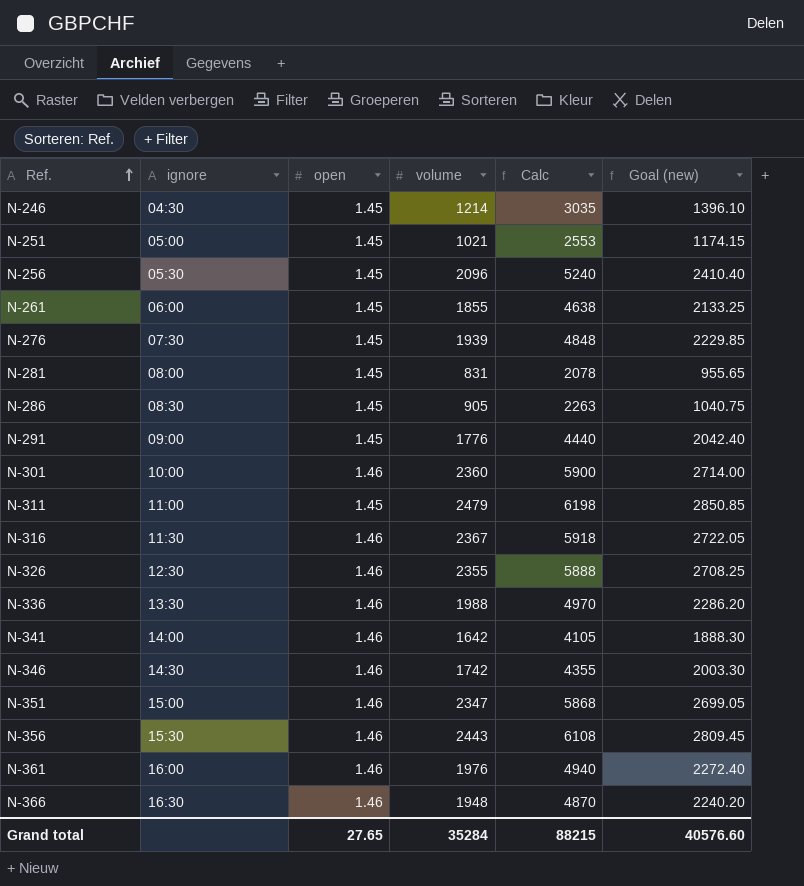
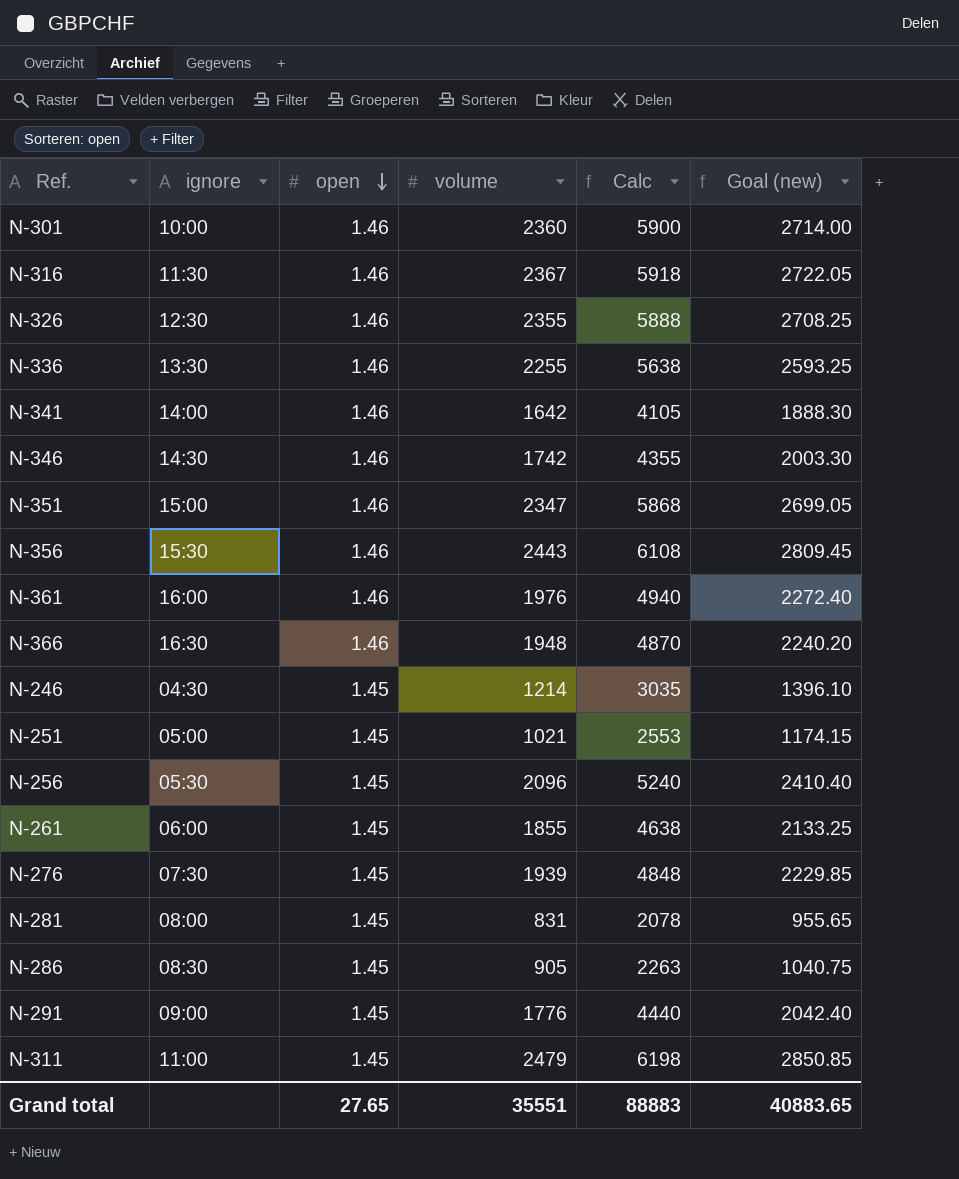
row order: Ref. ascending -> open descending
N-336 | volume: 1988 -> 2255
N-336 | Calc: 4970 -> 5638
N-336 | Goal (new): 2286.20 -> 2593.25
Grand total | volume: 35284 -> 35551
Grand total | Calc: 88215 -> 88883
Grand total | Goal (new): 40576.60 -> 40883.65

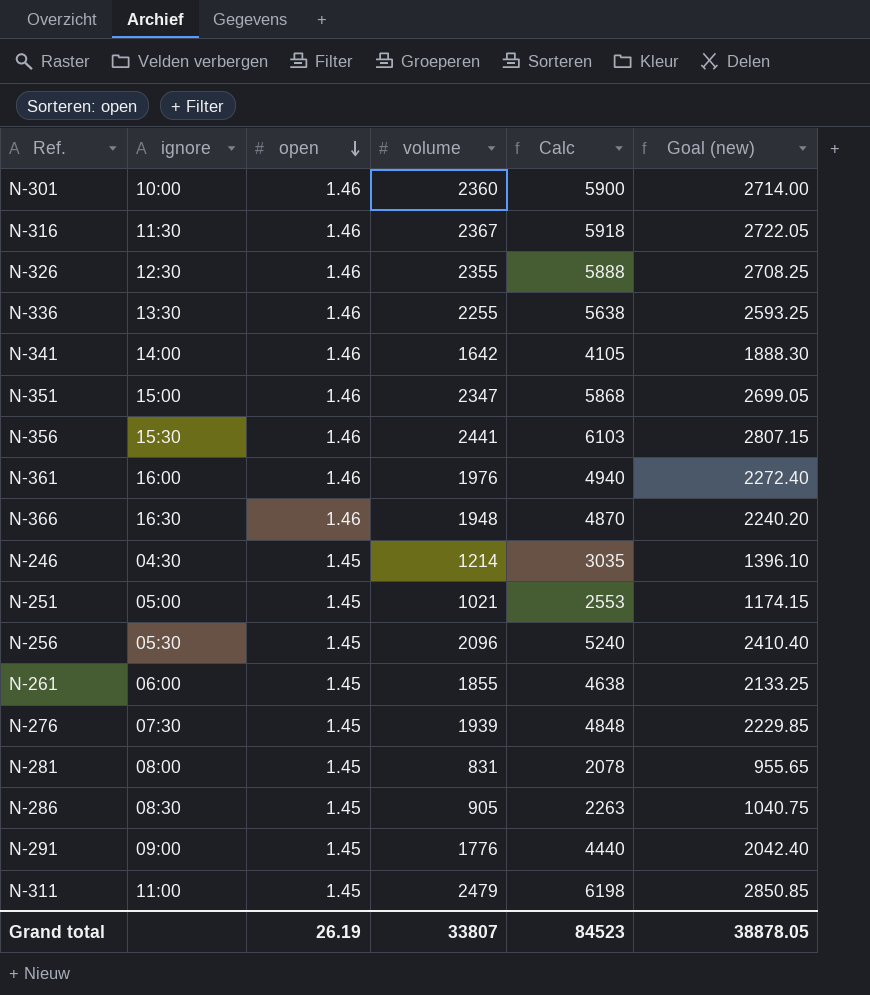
row N-346: 14:30 | 1.46 | 1742 | 4355 | 2003.30 -> none
N-356 | volume: 2443 -> 2441
N-356 | Calc: 6108 -> 6103
N-356 | Goal (new): 2809.45 -> 2807.15
Grand total | open: 27.65 -> 26.19
Grand total | volume: 35551 -> 33807
Grand total | Calc: 88883 -> 84523
Grand total | Goal (new): 40883.65 -> 38878.05

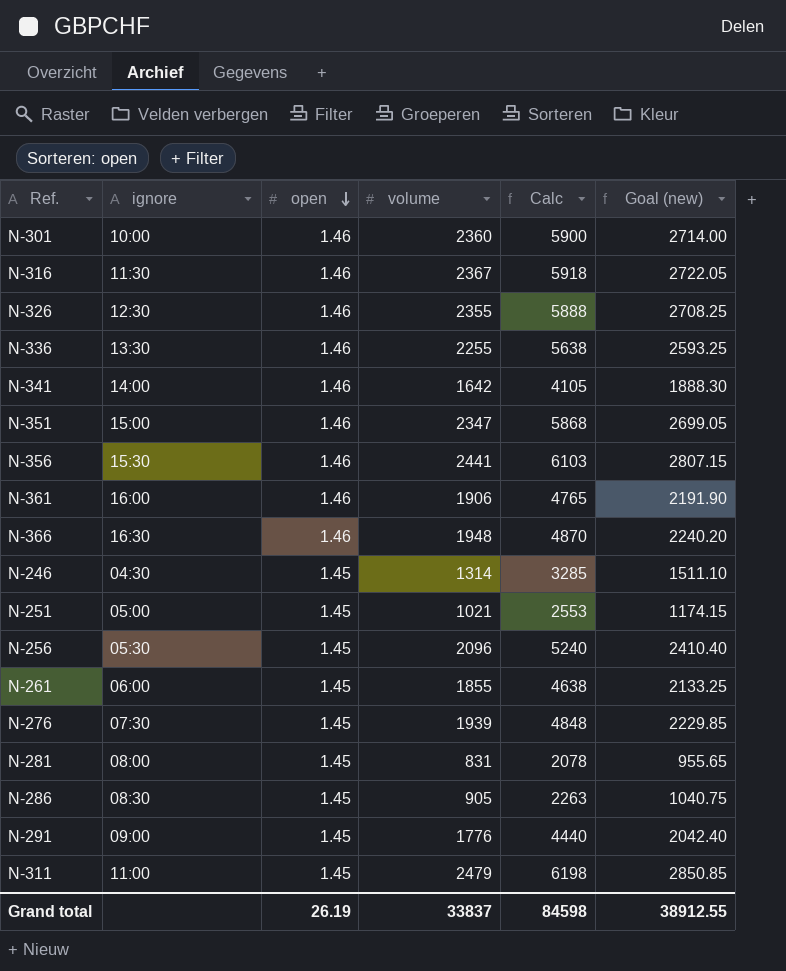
N-361 | volume: 1976 -> 1906
N-361 | Calc: 4940 -> 4765
N-361 | Goal (new): 2272.40 -> 2191.90
N-246 | volume: 1214 -> 1314
N-246 | Calc: 3035 -> 3285
N-246 | Goal (new): 1396.10 -> 1511.10
Grand total | volume: 33807 -> 33837
Grand total | Calc: 84523 -> 84598
Grand total | Goal (new): 38878.05 -> 38912.55

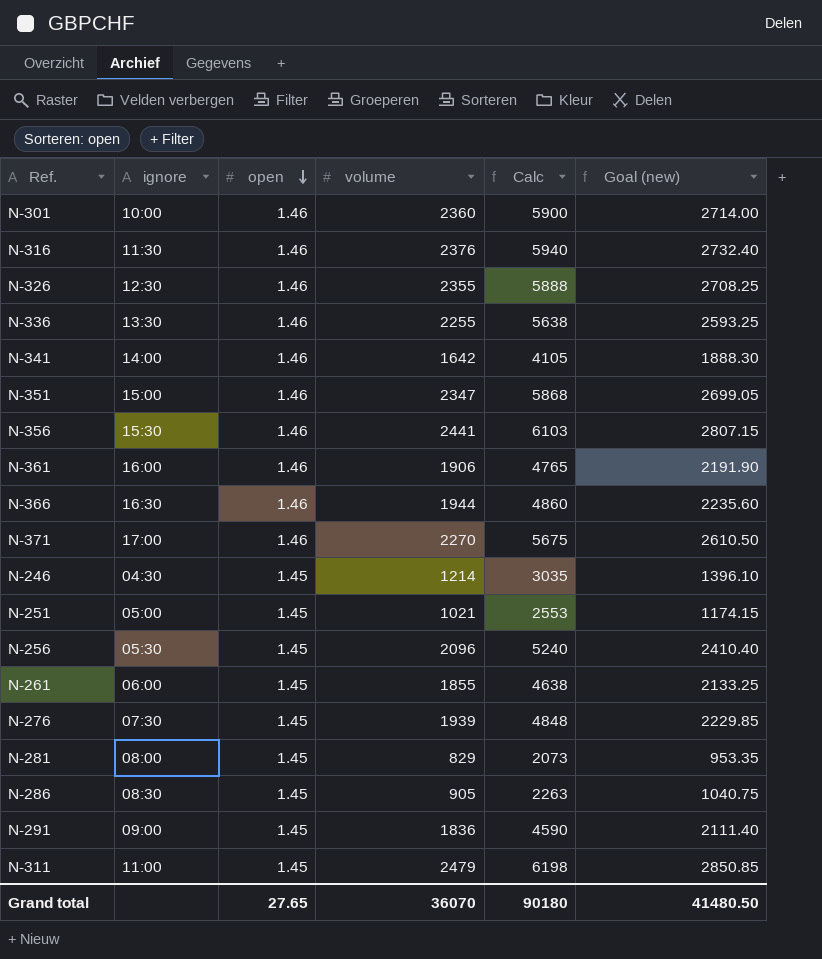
N-316 | volume: 2367 -> 2376
N-316 | Calc: 5918 -> 5940
N-316 | Goal (new): 2722.05 -> 2732.40
N-366 | volume: 1948 -> 1944
N-366 | Calc: 4870 -> 4860
N-366 | Goal (new): 2240.20 -> 2235.60
row N-371: none -> 17:00 | 1.46 | 2270 | 5675 | 2610.50
N-246 | volume: 1314 -> 1214
N-246 | Calc: 3285 -> 3035
N-246 | Goal (new): 1511.10 -> 1396.10
N-281 | volume: 831 -> 829
N-281 | Calc: 2078 -> 2073
N-281 | Goal (new): 955.65 -> 953.35
N-291 | volume: 1776 -> 1836
N-291 | Calc: 4440 -> 4590
N-291 | Goal (new): 2042.40 -> 2111.40
Grand total | open: 26.19 -> 27.65
Grand total | volume: 33837 -> 36070
Grand total | Calc: 84598 -> 90180
Grand total | Goal (new): 38912.55 -> 41480.50

